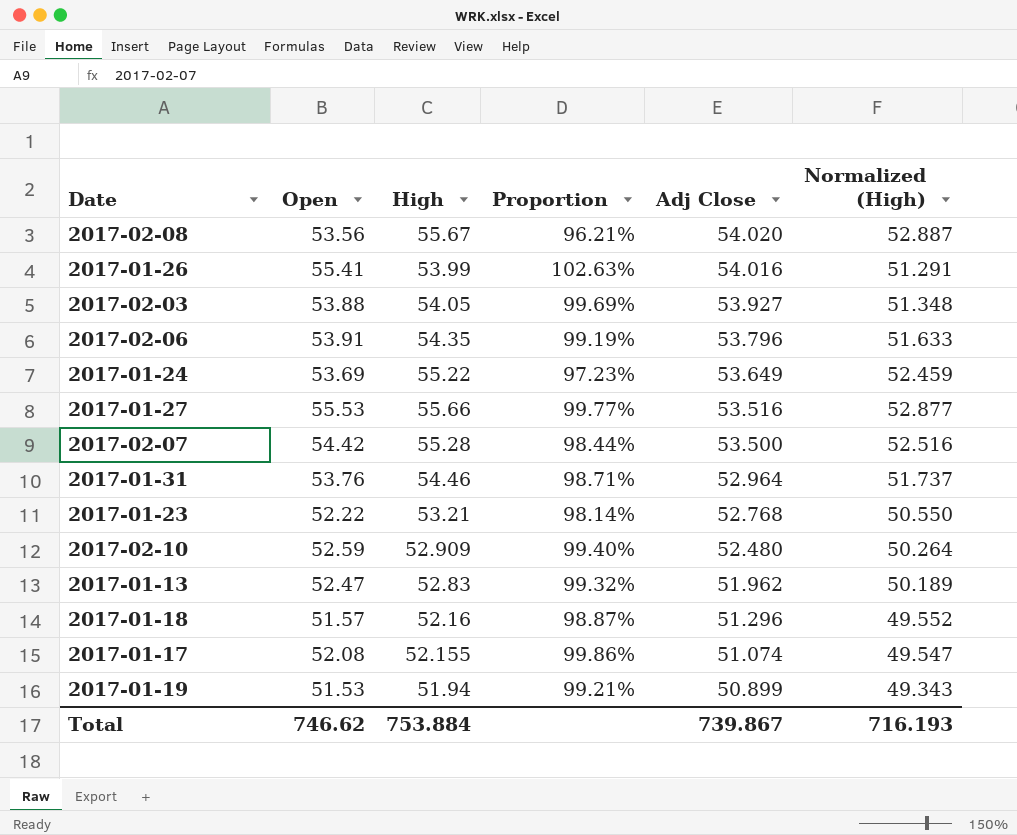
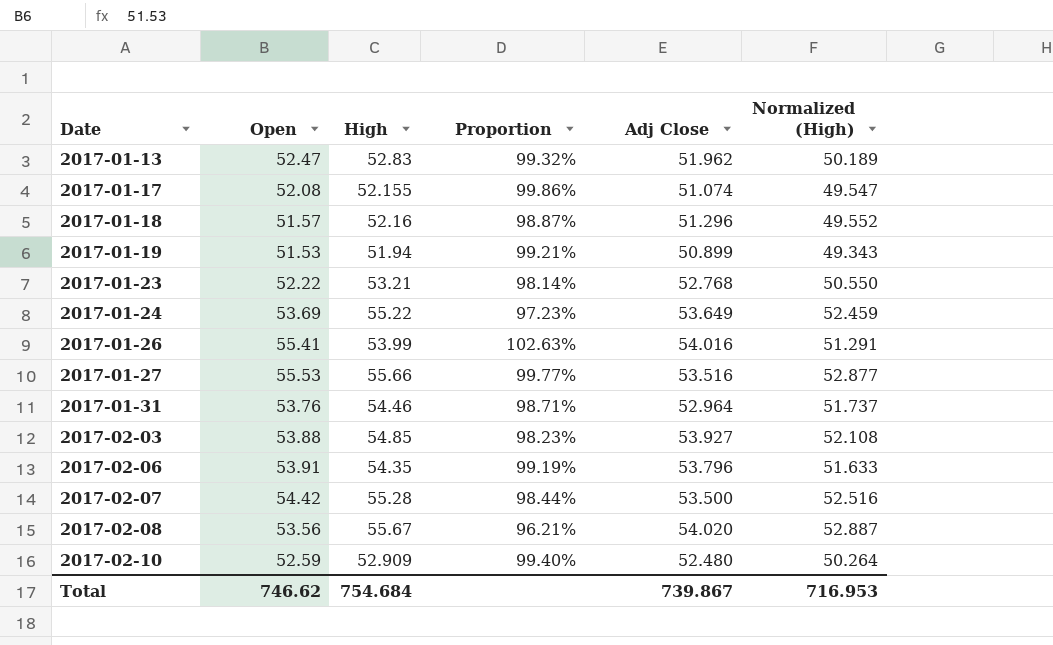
row order: Adj Close descending -> Date ascending
2017-02-03 | High: 54.05 -> 54.85
2017-02-03 | Proportion: 99.69% -> 98.23%
2017-02-03 | Normalized (High): 51.348 -> 52.108
Total | High: 753.884 -> 754.684
Total | Normalized (High): 716.193 -> 716.953

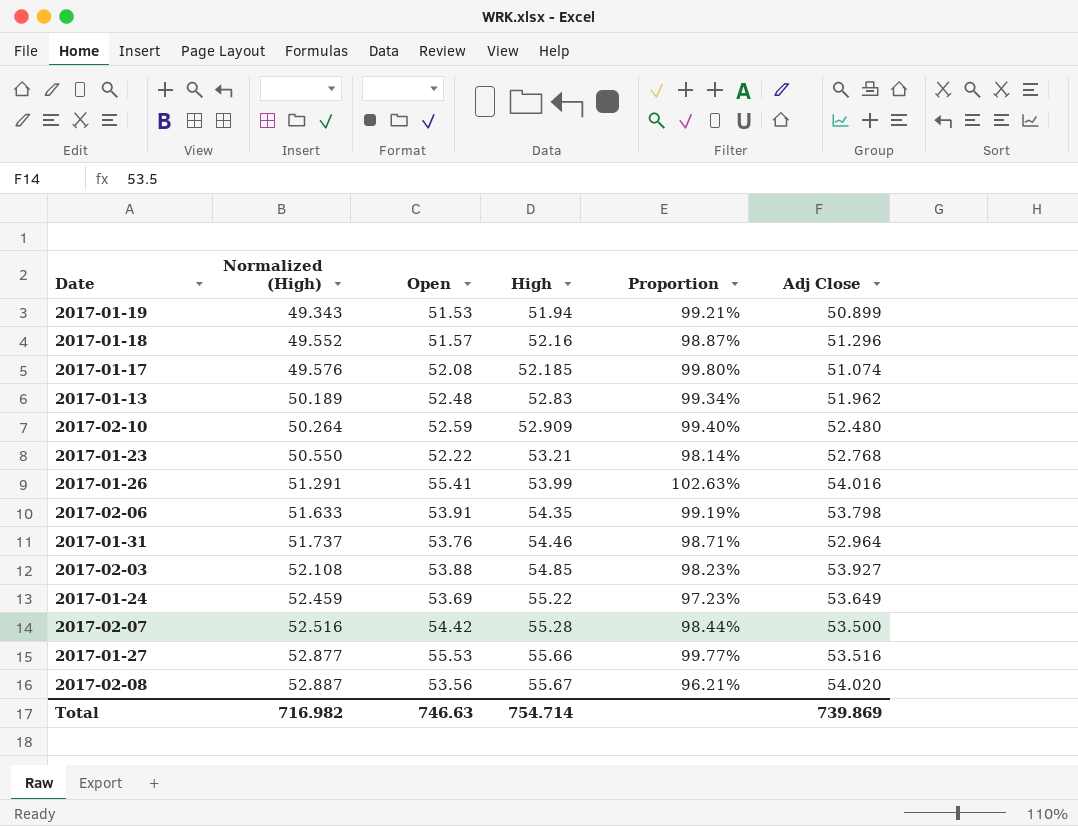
row order: Date ascending -> Normalized (High) ascending
column Normalized (High) | position: 6 -> 2
2017-01-17 | Normalized (High): 49.547 -> 49.576
2017-01-17 | High: 52.155 -> 52.185
2017-01-17 | Proportion: 99.86% -> 99.80%
2017-01-13 | Open: 52.47 -> 52.48
2017-01-13 | Proportion: 99.32% -> 99.34%
2017-02-06 | Adj Close: 53.796 -> 53.798
Total | Normalized (High): 716.953 -> 716.982
Total | Open: 746.62 -> 746.63
Total | High: 754.684 -> 754.714
Total | Adj Close: 739.867 -> 739.869

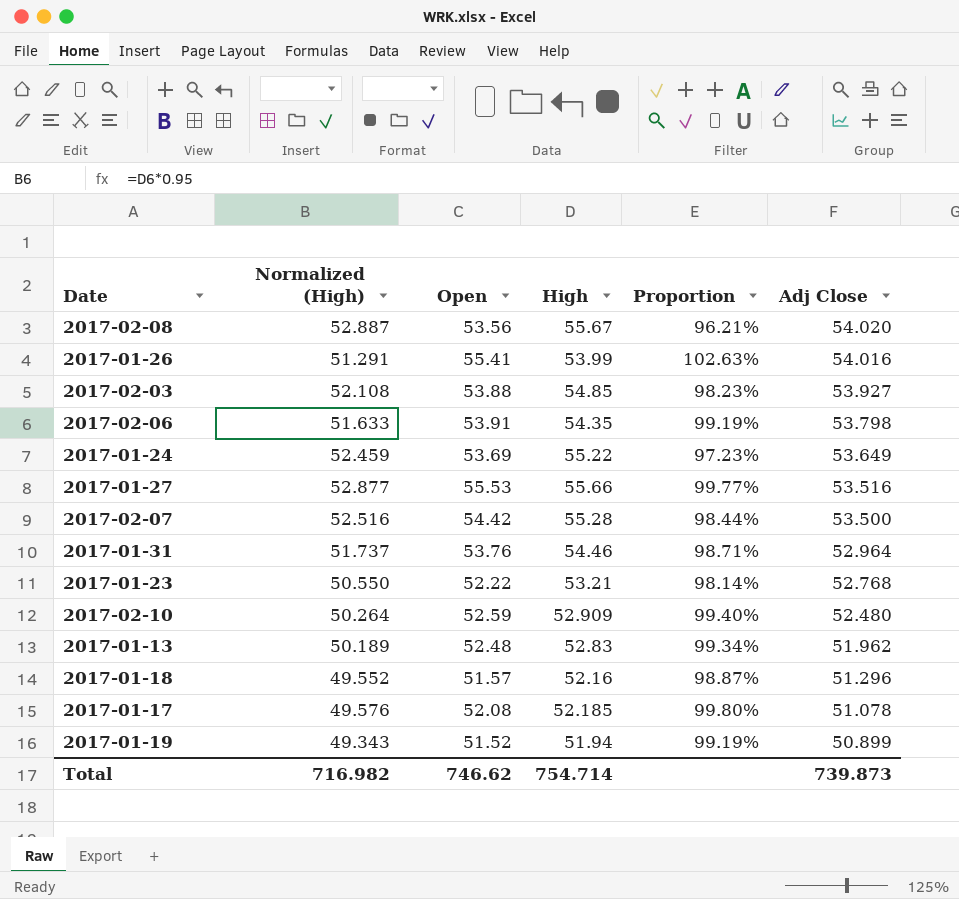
row order: Normalized (High) ascending -> Adj Close descending
2017-01-17 | Adj Close: 51.074 -> 51.078
2017-01-19 | Open: 51.53 -> 51.52
2017-01-19 | Proportion: 99.21% -> 99.19%
Total | Open: 746.63 -> 746.62
Total | Adj Close: 739.869 -> 739.873

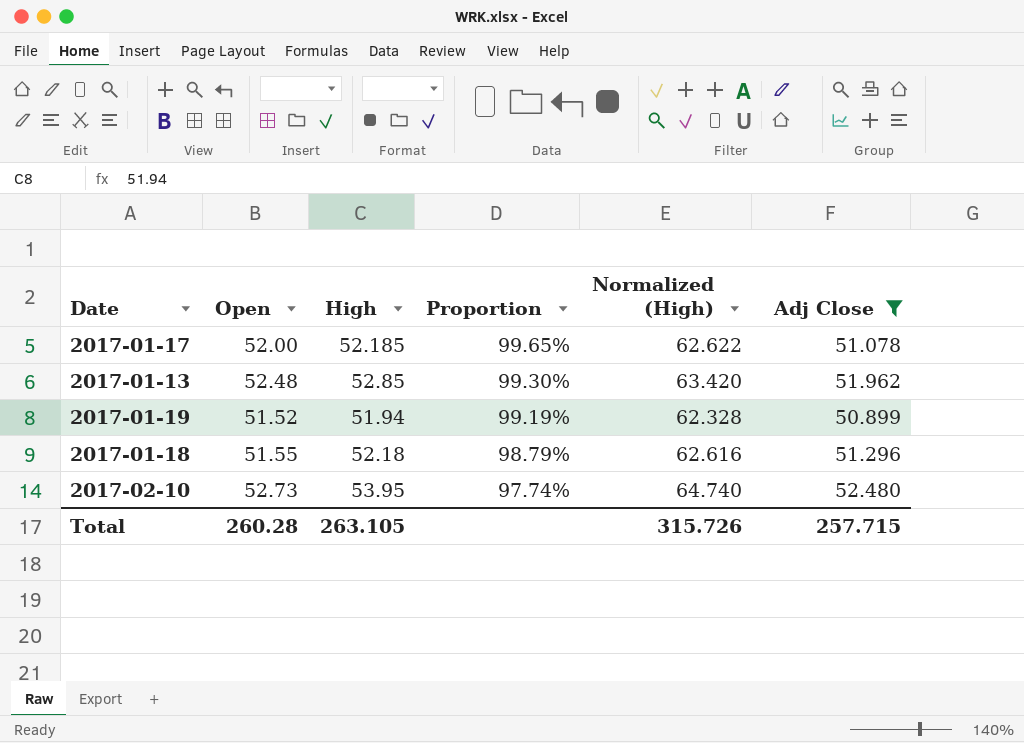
filter: none -> Adj Close <= 52.480
row order: Adj Close descending -> Proportion descending
column Normalized (High) | formula: [High] * 0.95 -> [High] * 1.2
column Normalized (High) | position: 2 -> 5
2017-01-17 | Open: 52.08 -> 52.00
2017-01-17 | Proportion: 99.80% -> 99.65%
2017-01-13 | High: 52.83 -> 52.85
2017-01-13 | Proportion: 99.34% -> 99.30%
2017-01-18 | Open: 51.57 -> 51.55
2017-01-18 | High: 52.16 -> 52.18
2017-01-18 | Proportion: 98.87% -> 98.79%
2017-02-10 | Open: 52.59 -> 52.73
2017-02-10 | High: 52.909 -> 53.95
2017-02-10 | Proportion: 99.40% -> 97.74%
Total | Open: 746.62 -> 260.28
Total | High: 754.714 -> 263.105
Total | Normalized (High): 716.982 -> 315.726
Total | Adj Close: 739.873 -> 257.715

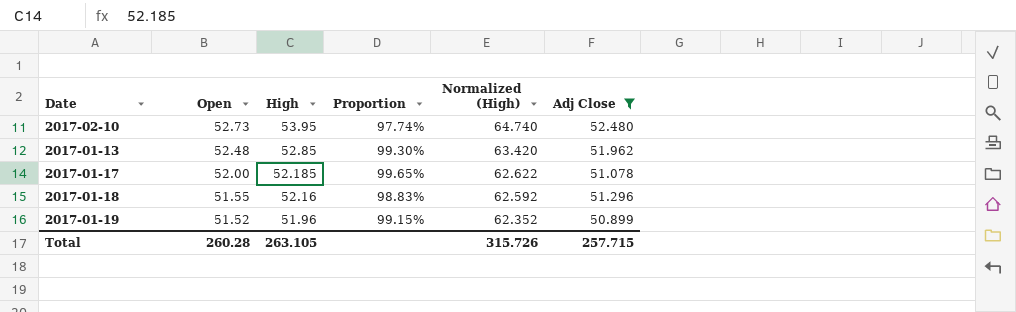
row order: Proportion descending -> Open descending
2017-01-18 | High: 52.18 -> 52.16
2017-01-18 | Proportion: 98.79% -> 98.83%
2017-01-18 | Normalized (High): 62.616 -> 62.592
2017-01-19 | High: 51.94 -> 51.96
2017-01-19 | Proportion: 99.19% -> 99.15%
2017-01-19 | Normalized (High): 62.328 -> 62.352

